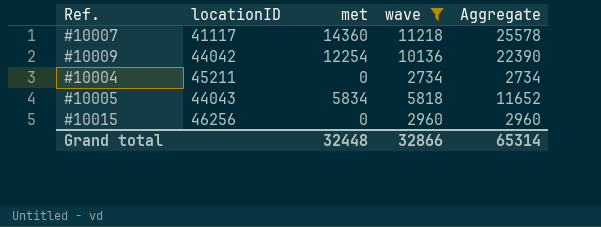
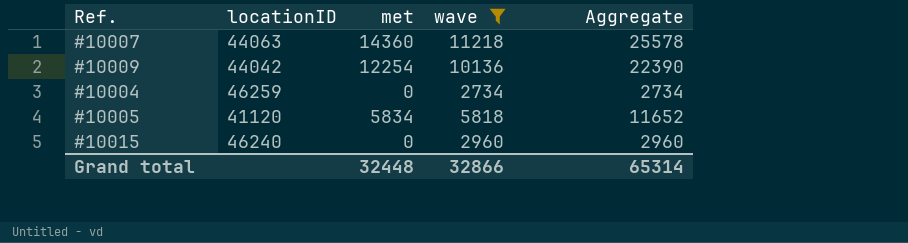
#10007 | locationID: 41117 -> 44063
#10004 | locationID: 45211 -> 46259
#10005 | locationID: 44043 -> 41120
#10015 | locationID: 46256 -> 46240

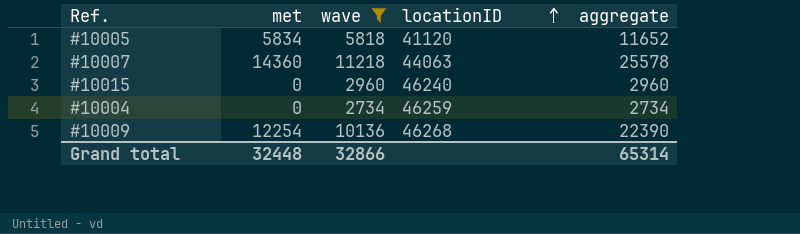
row order: none -> locationID ascending
column locationID | position: 2 -> 4
column name: Aggregate -> aggregate
#10009 | locationID: 44042 -> 46268

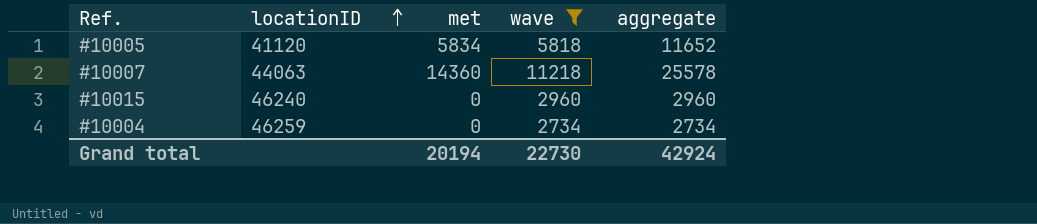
column locationID | position: 4 -> 2
row #10009: 12254 | 10136 | 46268 | 22390 -> none
Grand total | met: 32448 -> 20194
Grand total | wave: 32866 -> 22730
Grand total | aggregate: 65314 -> 42924

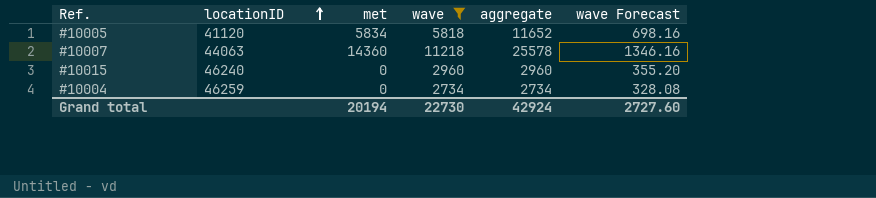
column wave Forecast | formula: none -> [wave] * 0.12

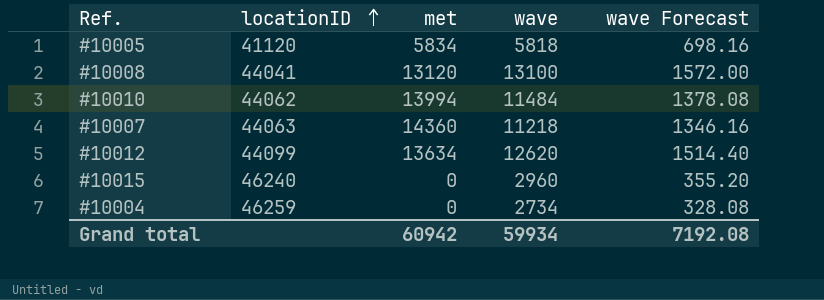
filter: wave <= 11218 -> none
column aggregate | formula: [met] + [wave] -> none
Grand total | met: 20194 -> 60942
Grand total | wave: 22730 -> 59934
Grand total | wave Forecast: 2727.60 -> 7192.08

